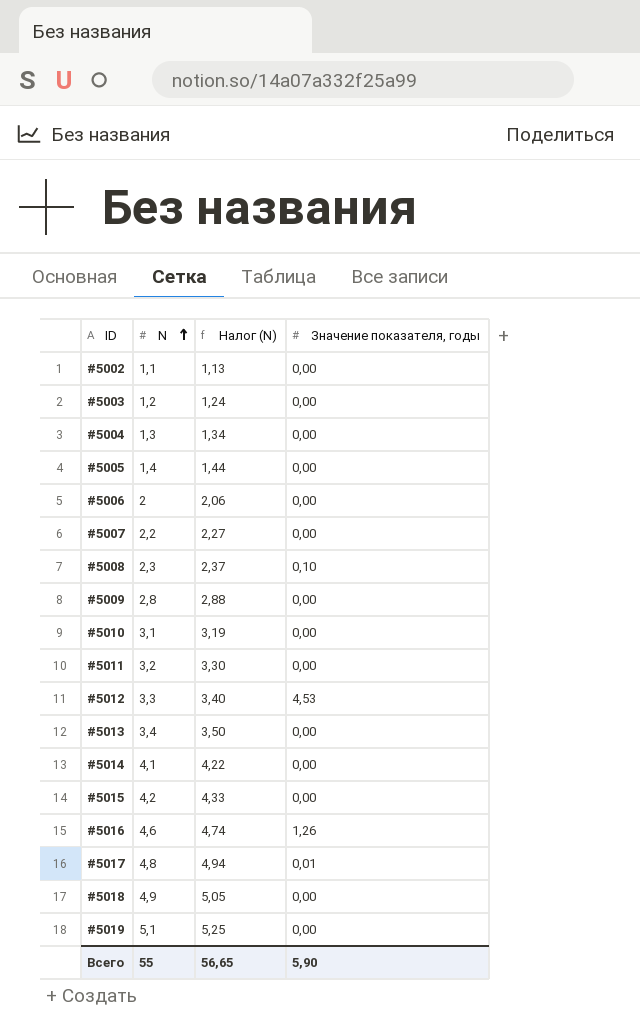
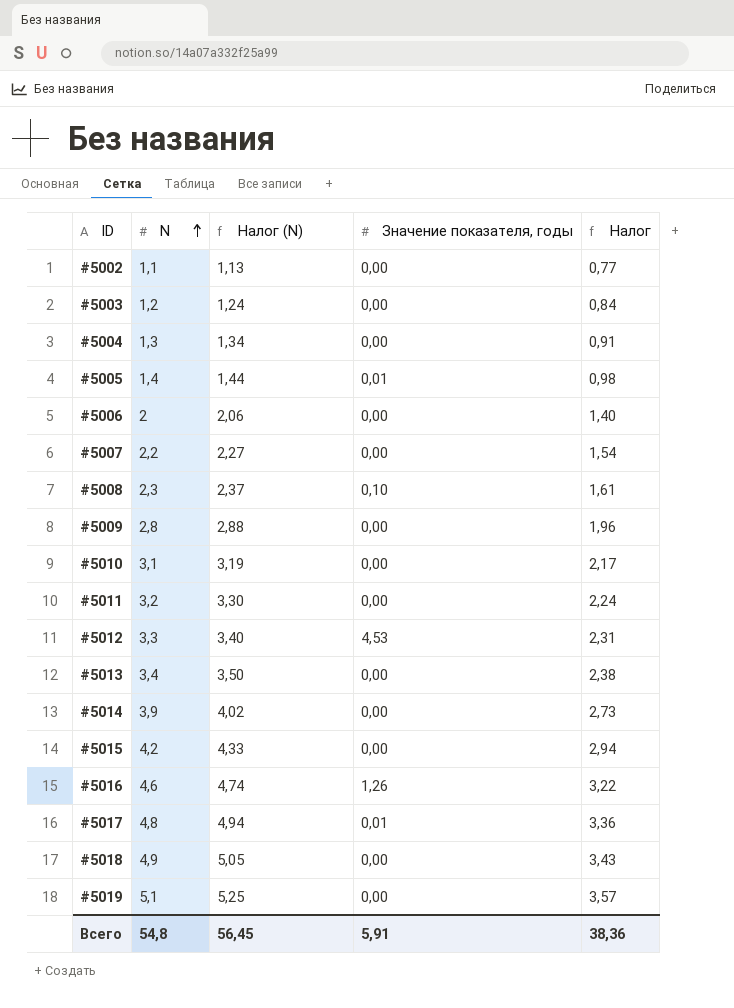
column Налог | formula: none -> [N] * 0,7
#5005 | Значение показателя, годы: 0,00 -> 0,01
#5014 | N: 4,1 -> 3,9
#5014 | Налог (N): 4,22 -> 4,02
Всего | N: 55 -> 54,8
Всего | Налог (N): 56,65 -> 56,45
Всего | Значение показателя, годы: 5,90 -> 5,91

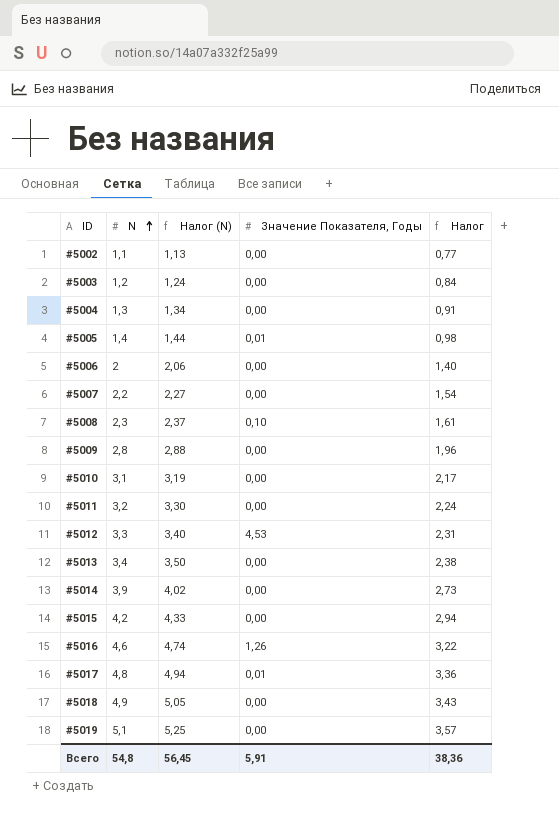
column name: Значение показателя, годы -> Значение Показателя, Годы

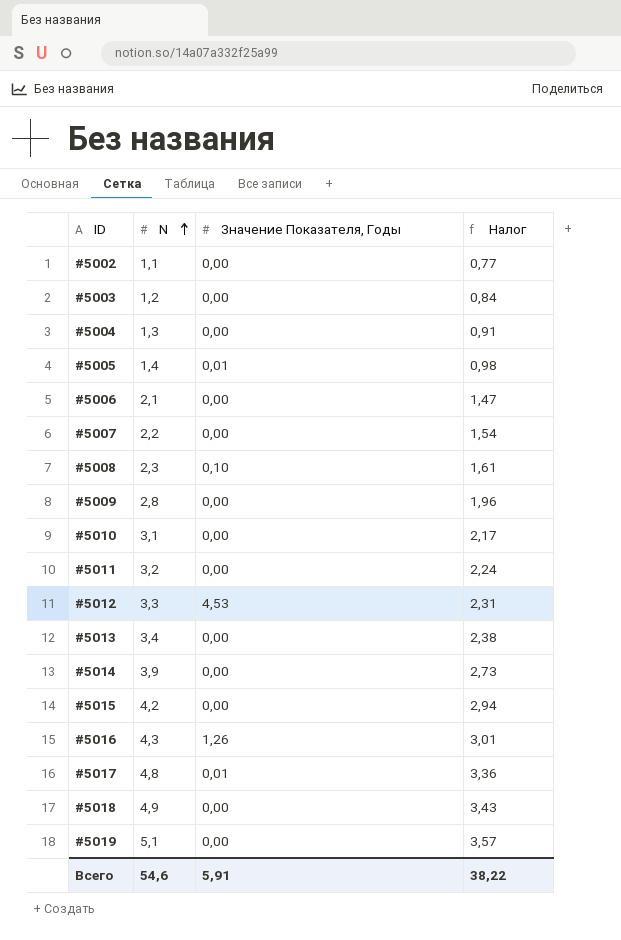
column Налог (N) | formula: [N] * 1,03 -> none
#5006 | N: 2 -> 2,1
#5006 | Налог: 1,40 -> 1,47
#5016 | N: 4,6 -> 4,3
#5016 | Налог: 3,22 -> 3,01
Всего | N: 54,8 -> 54,6
Всего | Налог: 38,36 -> 38,22

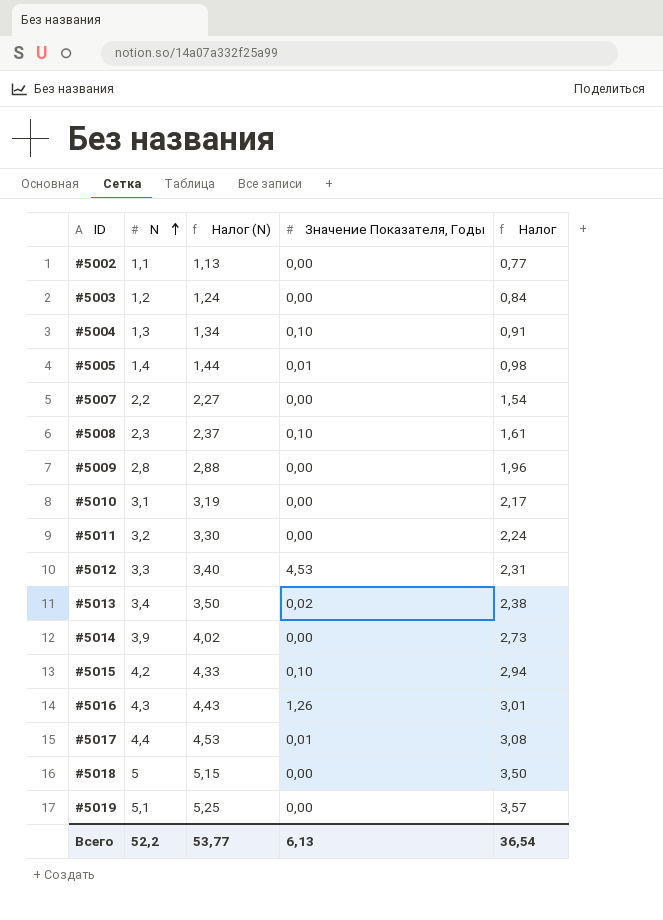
column Налог (N) | formula: none -> [N] * 1,03
row #5006: 2,1 | 0,00 | 1,47 -> none
#5004 | Значение Показателя, Годы: 0,00 -> 0,10
#5013 | Значение Показателя, Годы: 0,00 -> 0,02
#5015 | Значение Показателя, Годы: 0,00 -> 0,10
#5017 | N: 4,8 -> 4,4
#5017 | Налог: 3,36 -> 3,08
#5018 | N: 4,9 -> 5
#5018 | Налог: 3,43 -> 3,50
Всего | N: 54,6 -> 52,2
Всего | Значение Показателя, Годы: 5,91 -> 6,13
Всего | Налог: 38,22 -> 36,54

